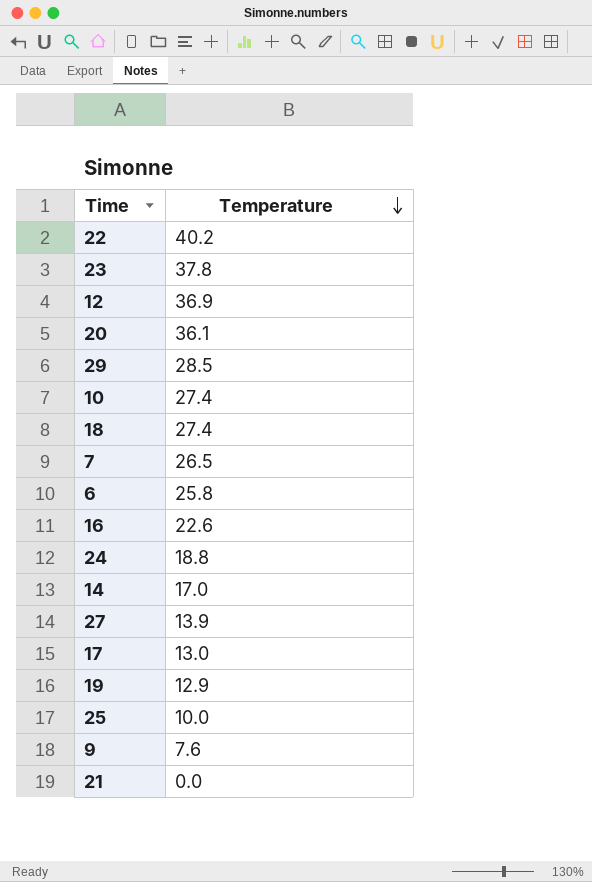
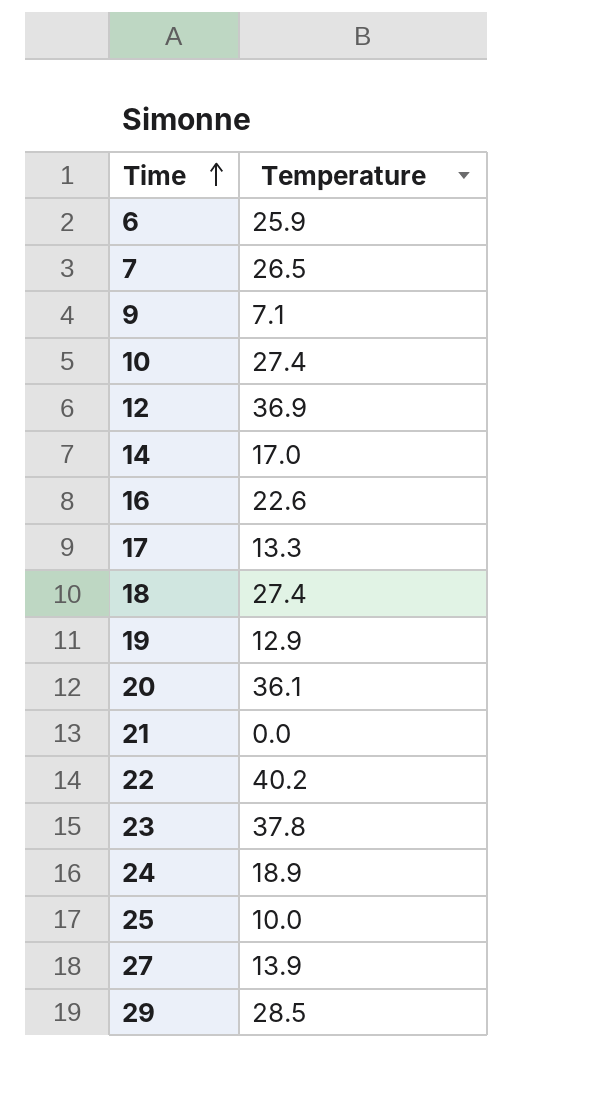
row order: Temperature descending -> Time ascending
6 | Temperature: 25.8 -> 25.9
9 | Temperature: 7.6 -> 7.1
17 | Temperature: 13.0 -> 13.3
24 | Temperature: 18.8 -> 18.9

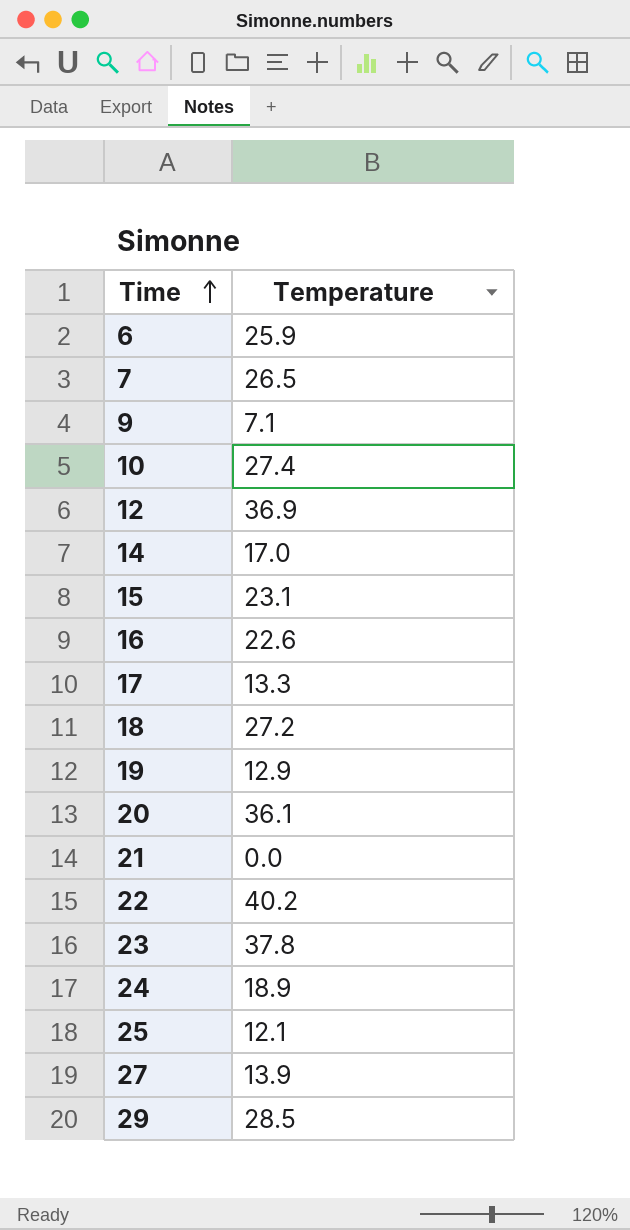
row 15: none -> 23.1
18 | Temperature: 27.4 -> 27.2
25 | Temperature: 10.0 -> 12.1

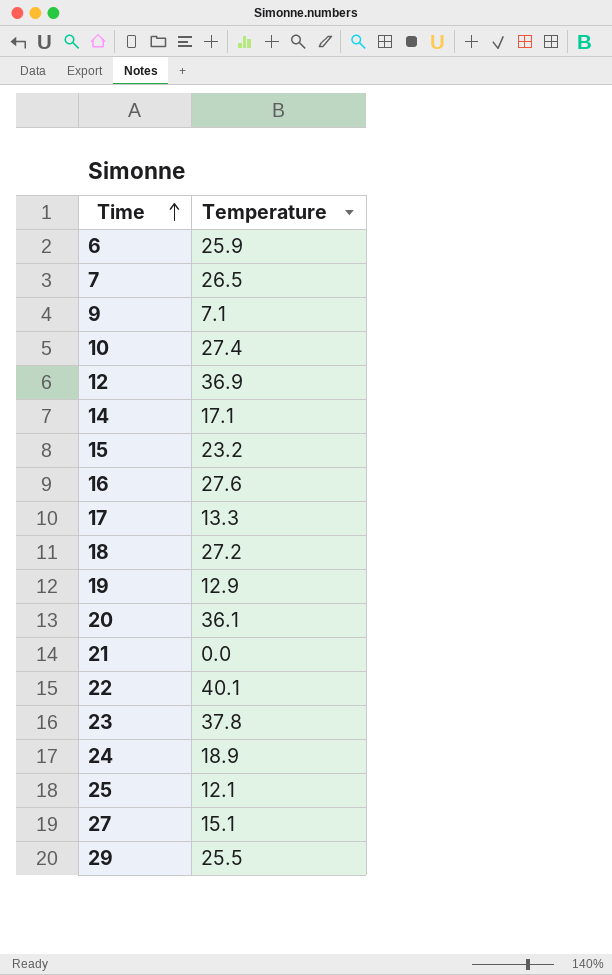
14 | Temperature: 17.0 -> 17.1
15 | Temperature: 23.1 -> 23.2
16 | Temperature: 22.6 -> 27.6
22 | Temperature: 40.2 -> 40.1
27 | Temperature: 13.9 -> 15.1
29 | Temperature: 28.5 -> 25.5

